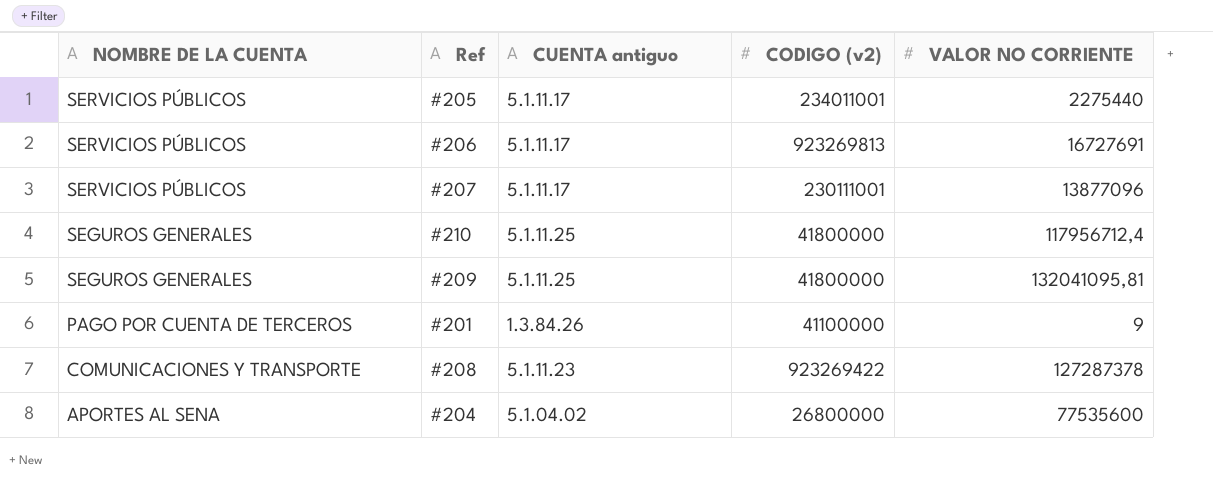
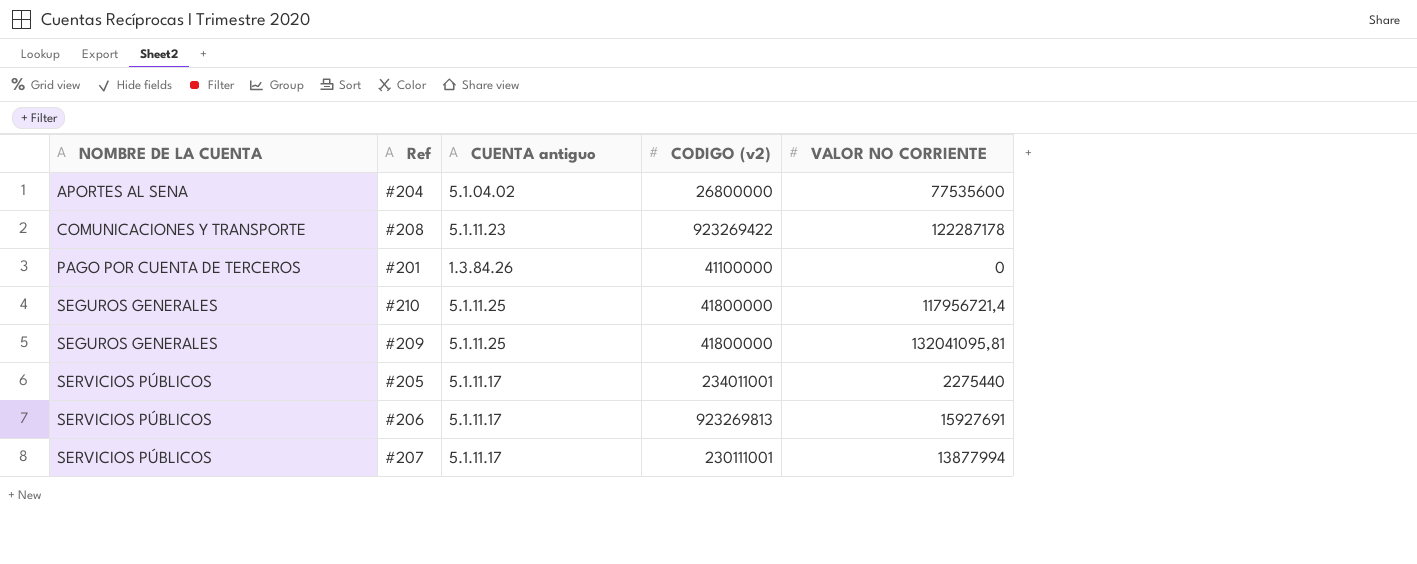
row order: NOMBRE DE LA CUENTA descending -> NOMBRE DE LA CUENTA ascending
#208 | VALOR NO CORRIENTE: 127287378 -> 122287178
#201 | VALOR NO CORRIENTE: 9 -> 0
#210 | VALOR NO CORRIENTE: 117956712,4 -> 117956721,4
#206 | VALOR NO CORRIENTE: 16727691 -> 15927691
#207 | VALOR NO CORRIENTE: 13877096 -> 13877994

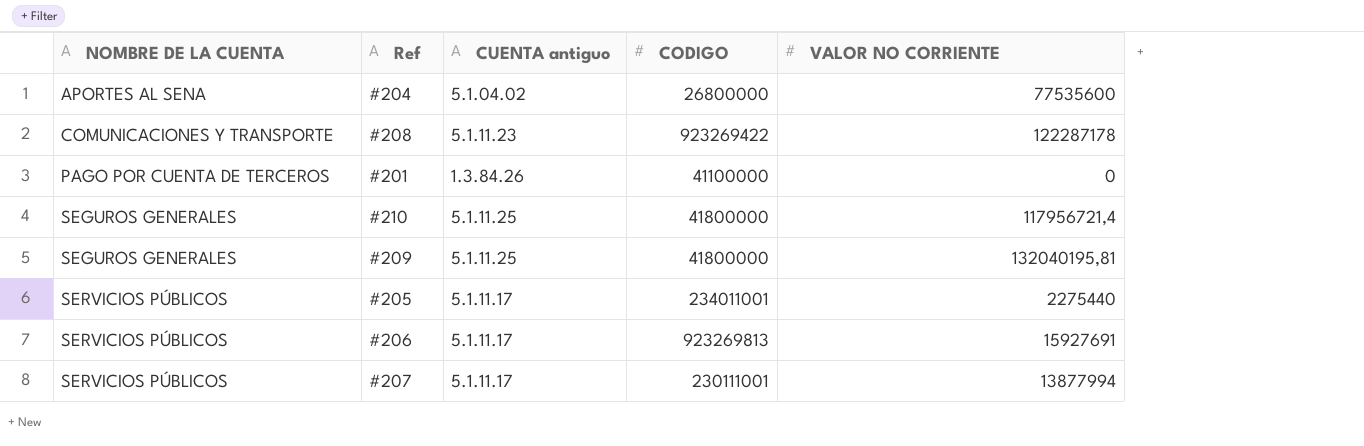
column name: CODIGO (v2) -> CODIGO
#209 | VALOR NO CORRIENTE: 132041095,81 -> 132040195,81

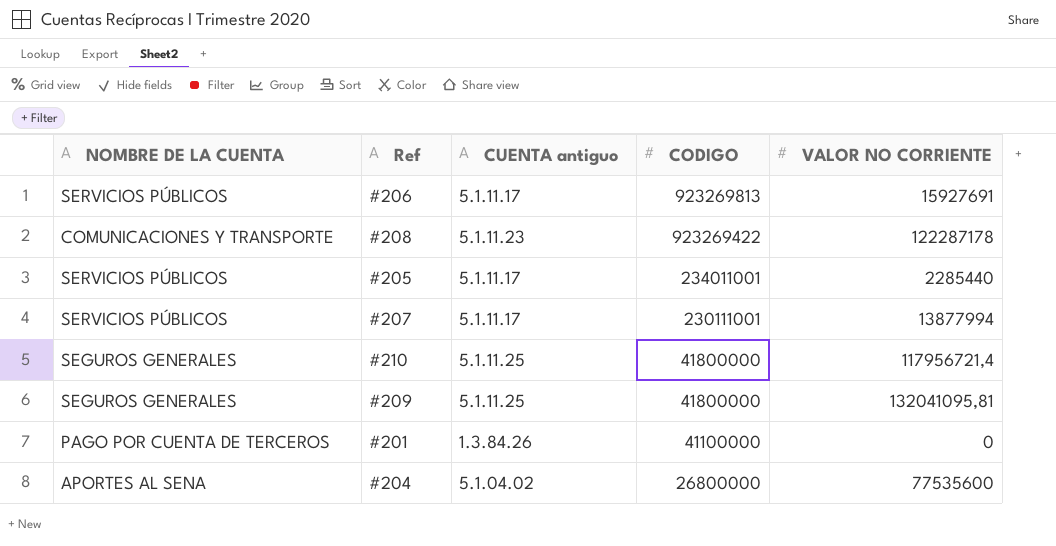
row order: NOMBRE DE LA CUENTA ascending -> CODIGO descending
#205 | VALOR NO CORRIENTE: 2275440 -> 2285440
#209 | VALOR NO CORRIENTE: 132040195,81 -> 132041095,81

